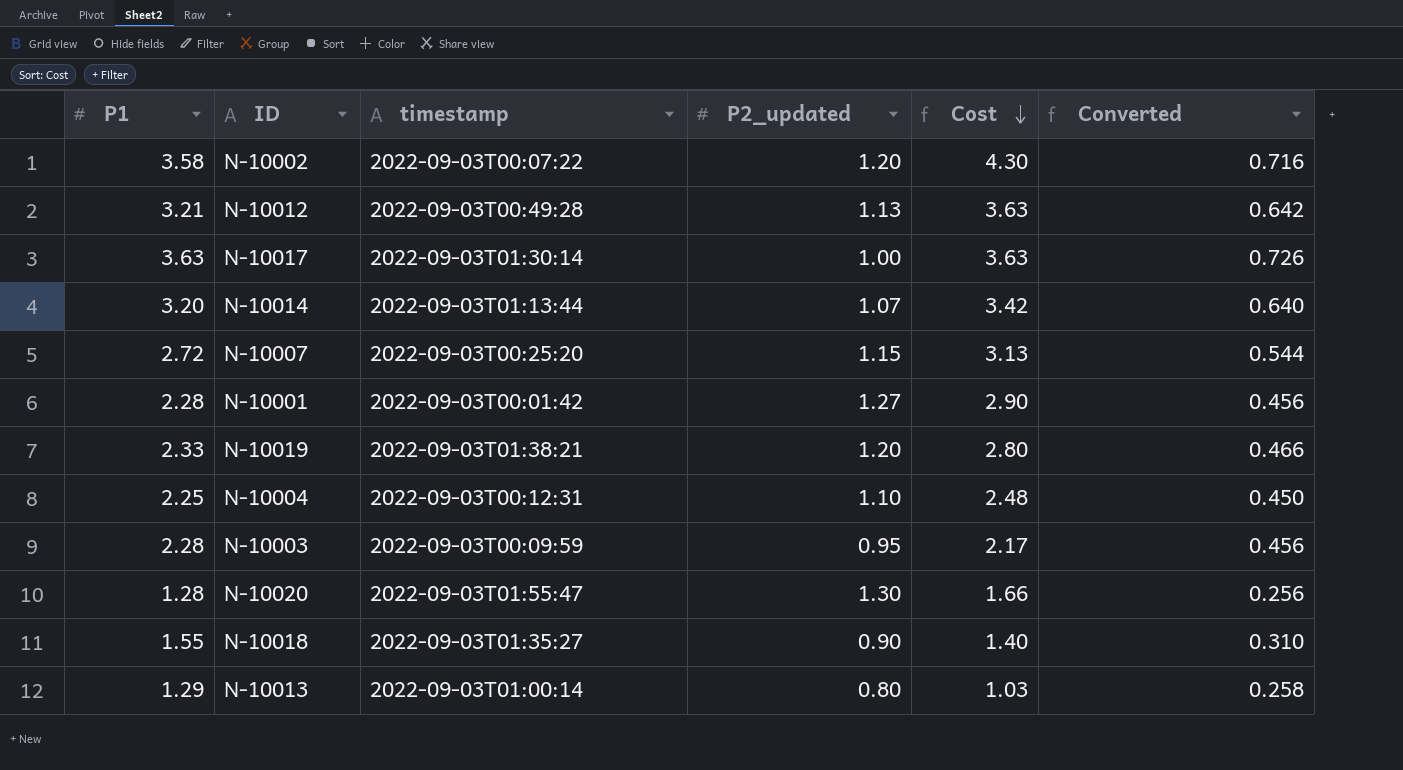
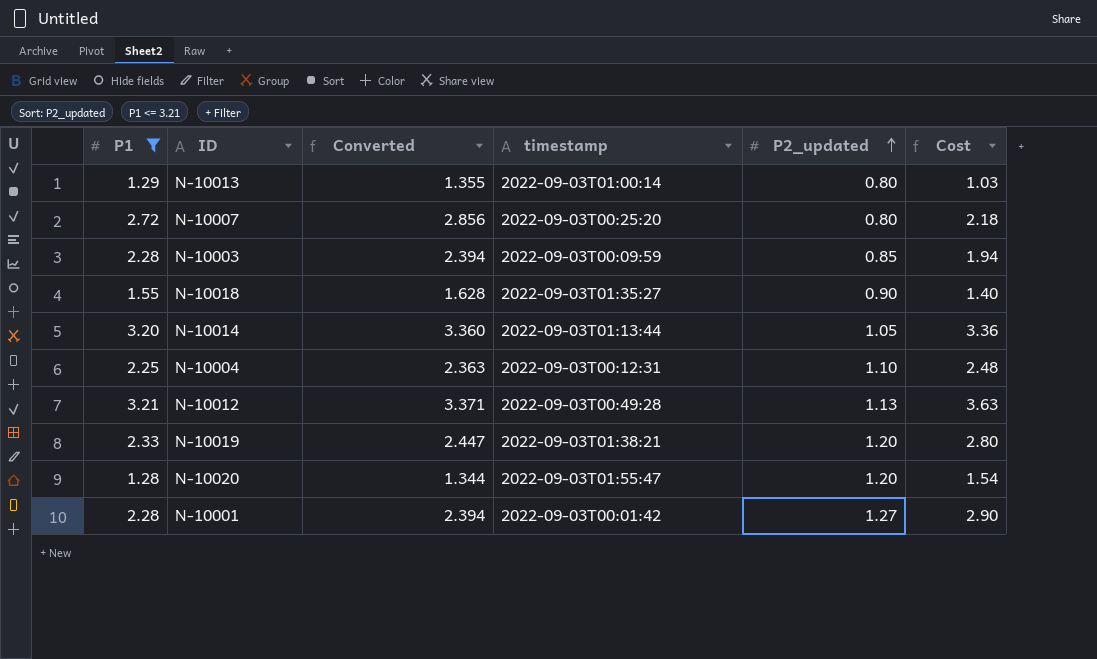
filter: none -> P1 <= 3.21
row order: Cost descending -> P2_updated ascending
column Converted | formula: [P1] * 0.2 -> [P1] * 1.05
column Converted | position: 6 -> 3
N-10007 | P2_updated: 1.15 -> 0.80
N-10007 | Cost: 3.13 -> 2.18
N-10003 | P2_updated: 0.95 -> 0.85
N-10003 | Cost: 2.17 -> 1.94
N-10014 | P2_updated: 1.07 -> 1.05
N-10014 | Cost: 3.42 -> 3.36
N-10020 | P2_updated: 1.30 -> 1.20
N-10020 | Cost: 1.66 -> 1.54

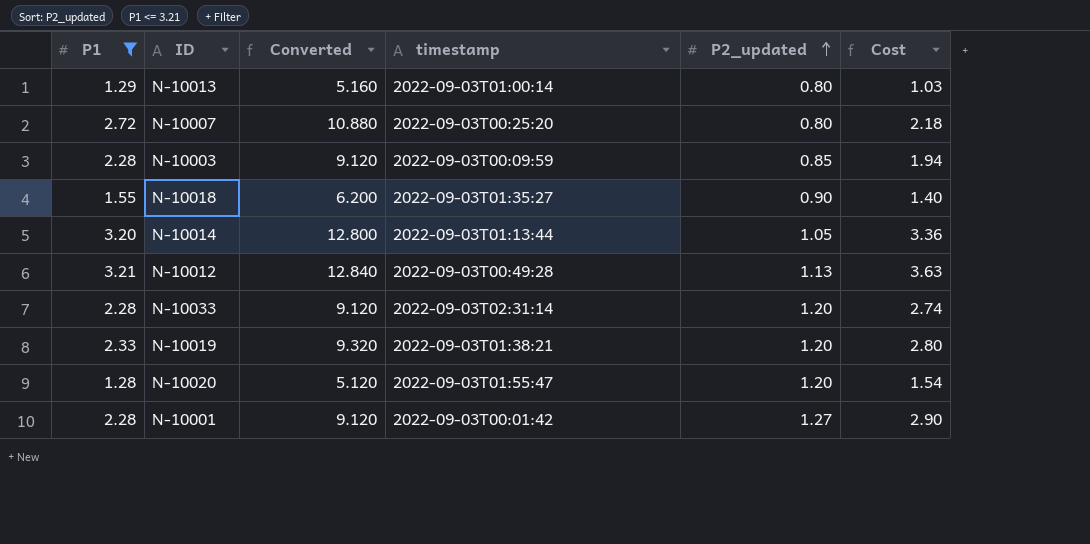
column Converted | formula: [P1] * 1.05 -> [P1] * 4
row N-10004: 2.25 | 2.363 | 2022-09-03T00:12:31 | 1.10 | 2.48 -> none
row N-10033: none -> 2.28 | 9.120 | 2022-09-03T02:31:14 | 1.20 | 2.74

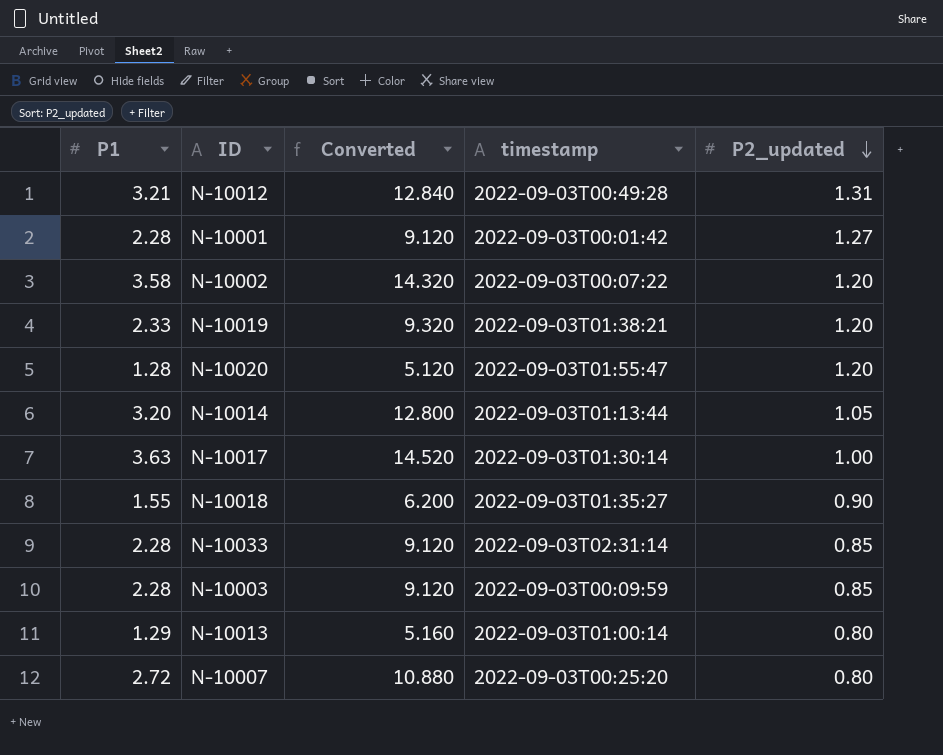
filter: P1 <= 3.21 -> none
row order: P2_updated ascending -> P2_updated descending
column Cost | formula: [P1] * [P2_updated] -> none
N-10012 | P2_updated: 1.13 -> 1.31
N-10033 | P2_updated: 1.20 -> 0.85

